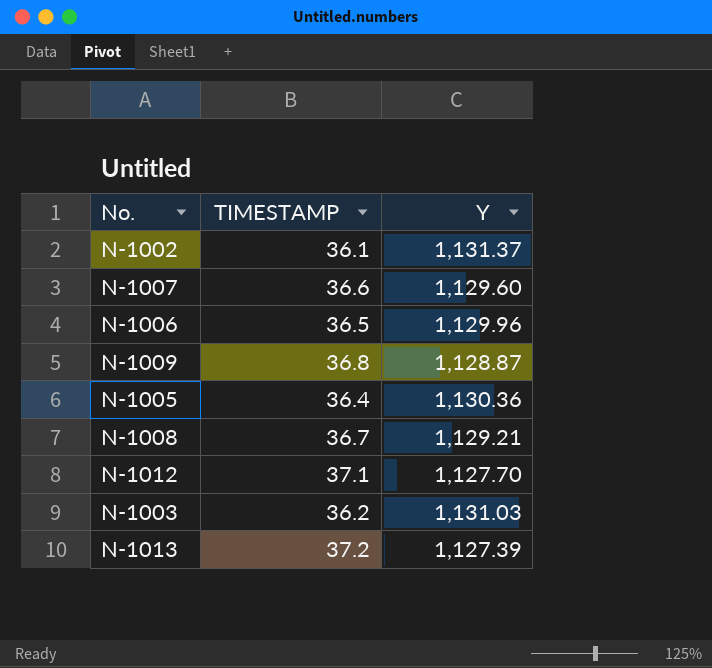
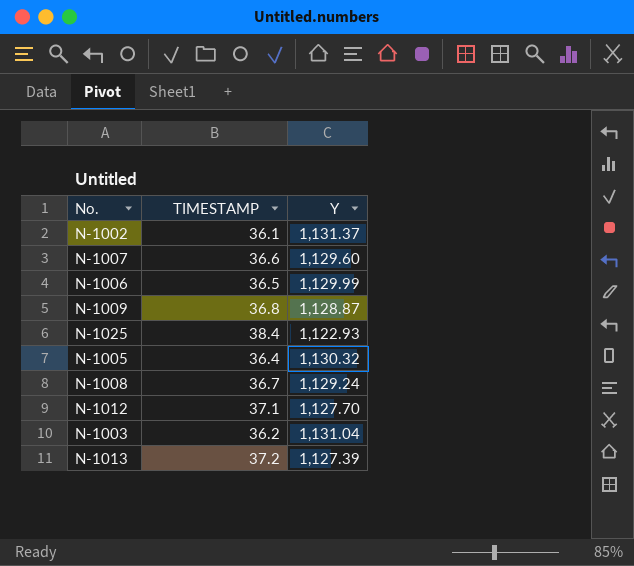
N-1006 | Y: 1,129.96 -> 1,129.99
row N-1025: none -> 38.4 | 1,122.93
N-1005 | Y: 1,130.36 -> 1,130.32
N-1008 | Y: 1,129.21 -> 1,129.24
N-1003 | Y: 1,131.03 -> 1,131.04

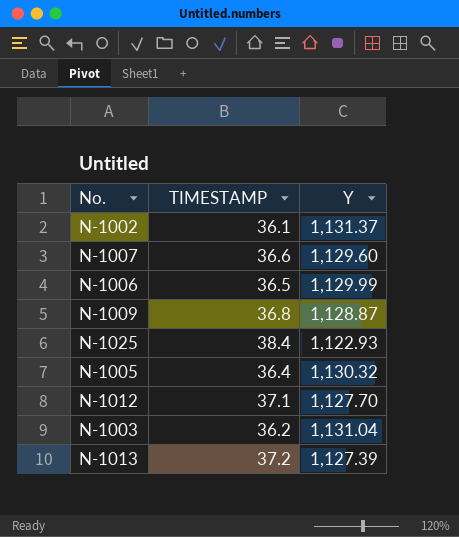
row N-1008: 36.7 | 1,129.24 -> none

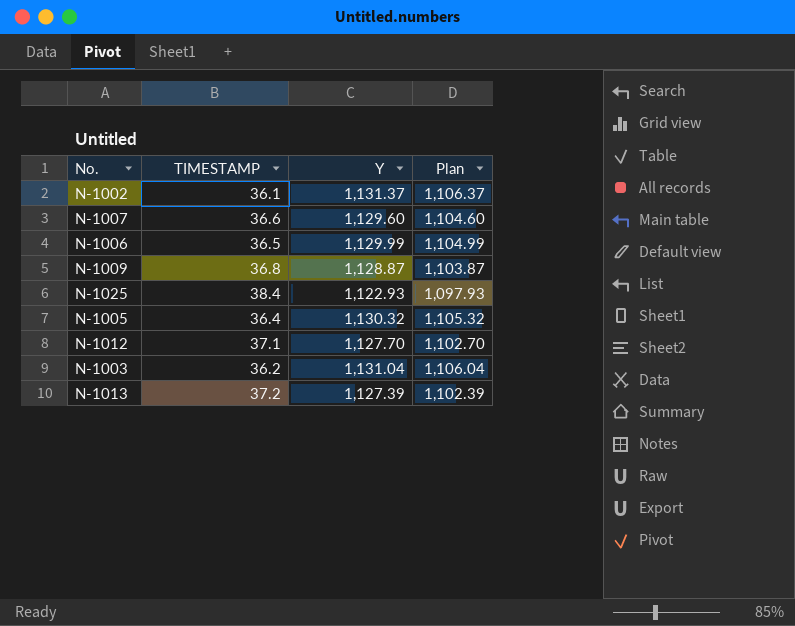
column Plan | formula: none -> [Y] - 25

